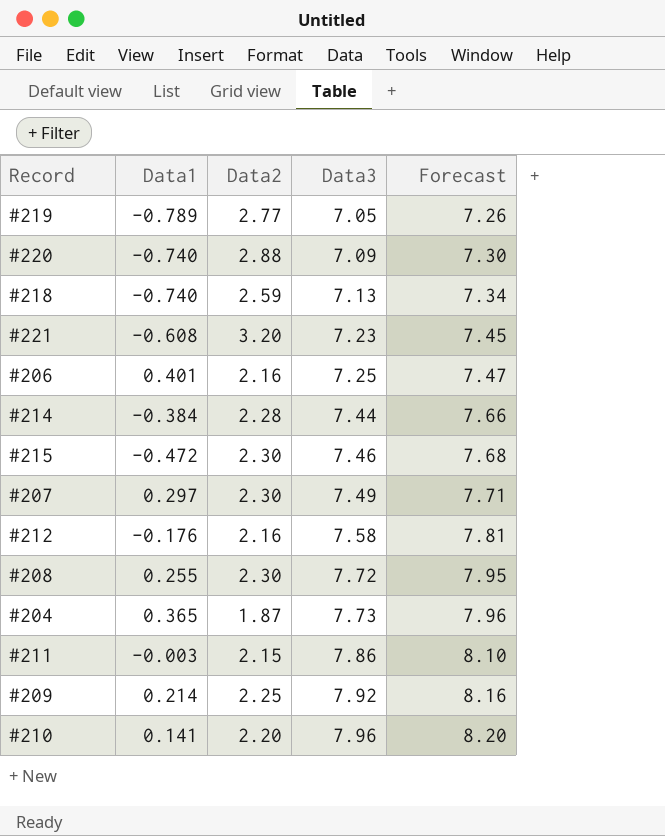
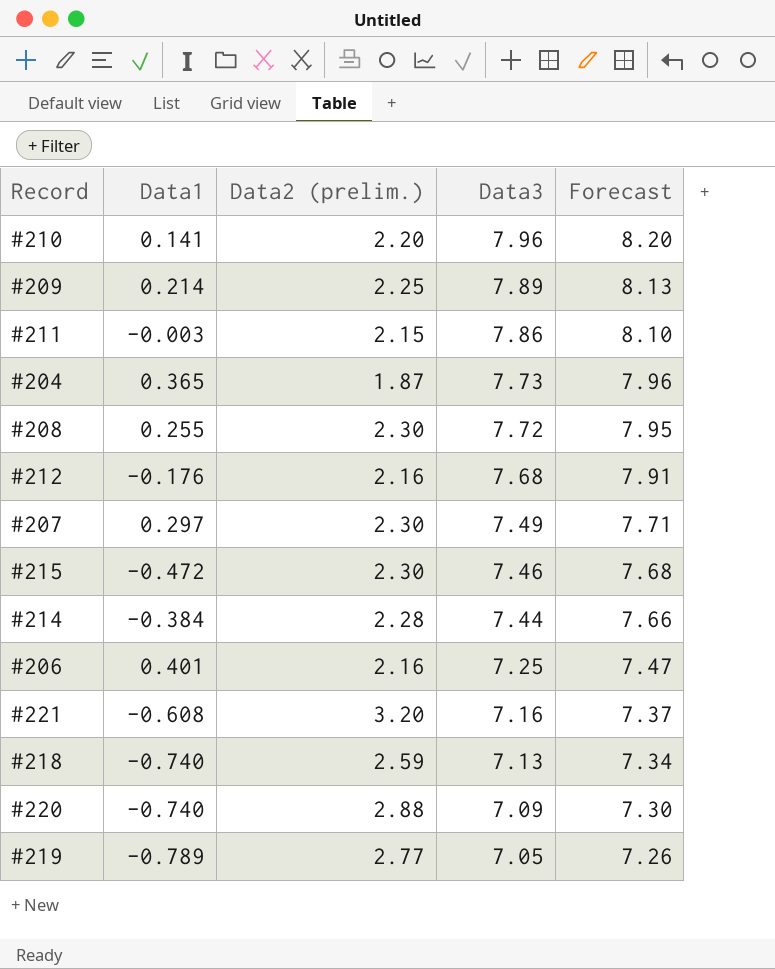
row order: Data3 ascending -> Data3 descending
column name: Data2 -> Data2 (prelim.)
#209 | Data3: 7.92 -> 7.89
#209 | Forecast: 8.16 -> 8.13
#212 | Data3: 7.58 -> 7.68
#212 | Forecast: 7.81 -> 7.91
#221 | Data3: 7.23 -> 7.16
#221 | Forecast: 7.45 -> 7.37

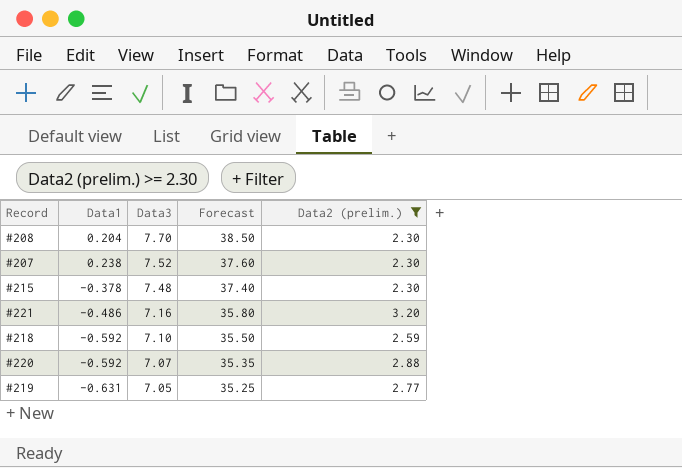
filter: none -> Data2 (prelim.) >= 2.30
column Forecast | formula: [Data3] * 1.03 -> [Data3] * 5
column Data2 (prelim.) | position: 3 -> 5
#208 | Data1: 0.255 -> 0.204
#208 | Data3: 7.72 -> 7.70
#207 | Data1: 0.297 -> 0.238
#207 | Data3: 7.49 -> 7.52
#215 | Data1: -0.472 -> -0.378
#215 | Data3: 7.46 -> 7.48
#221 | Data1: -0.608 -> -0.486
#218 | Data1: -0.740 -> -0.592
#218 | Data3: 7.13 -> 7.10
#220 | Data1: -0.740 -> -0.592
#220 | Data3: 7.09 -> 7.07
#219 | Data1: -0.789 -> -0.631

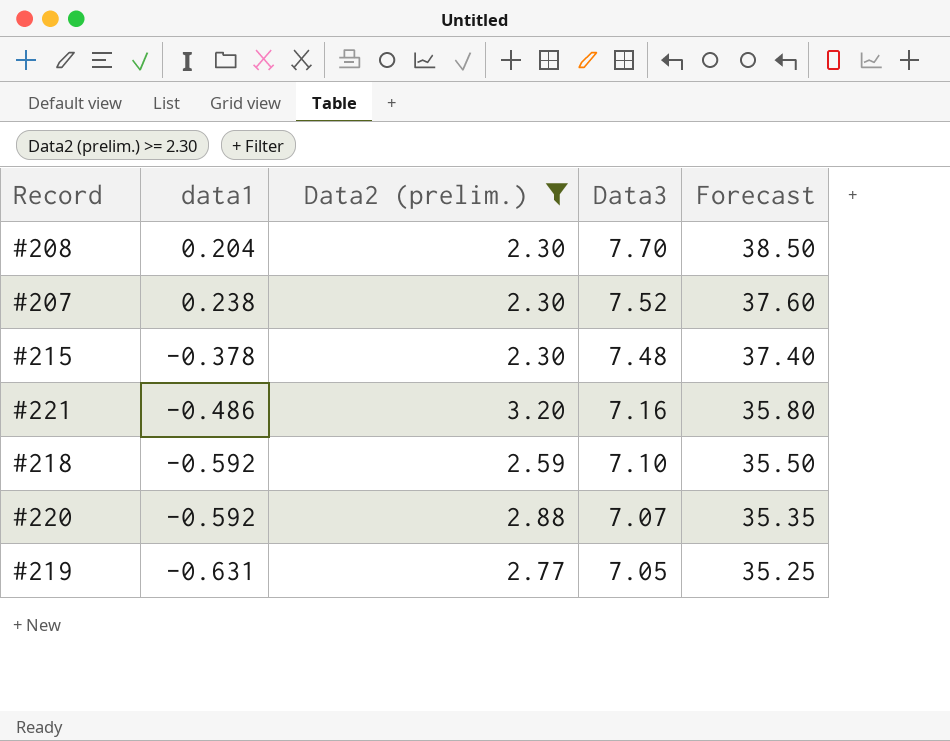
column name: Data1 -> data1
column Data2 (prelim.) | position: 5 -> 3

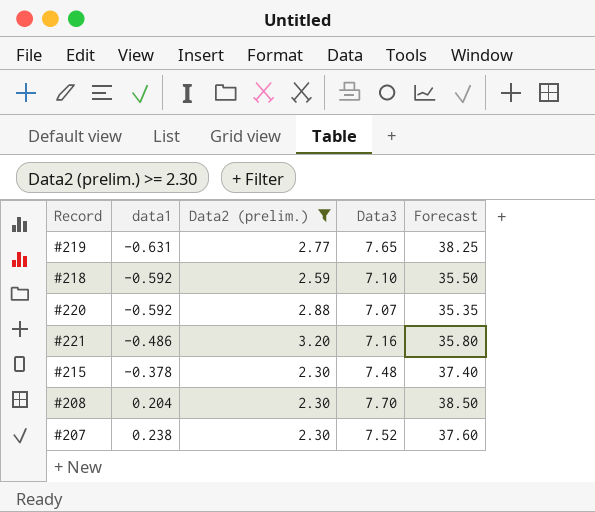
row order: Data3 descending -> data1 ascending
#219 | Data3: 7.05 -> 7.65
#219 | Forecast: 35.25 -> 38.25

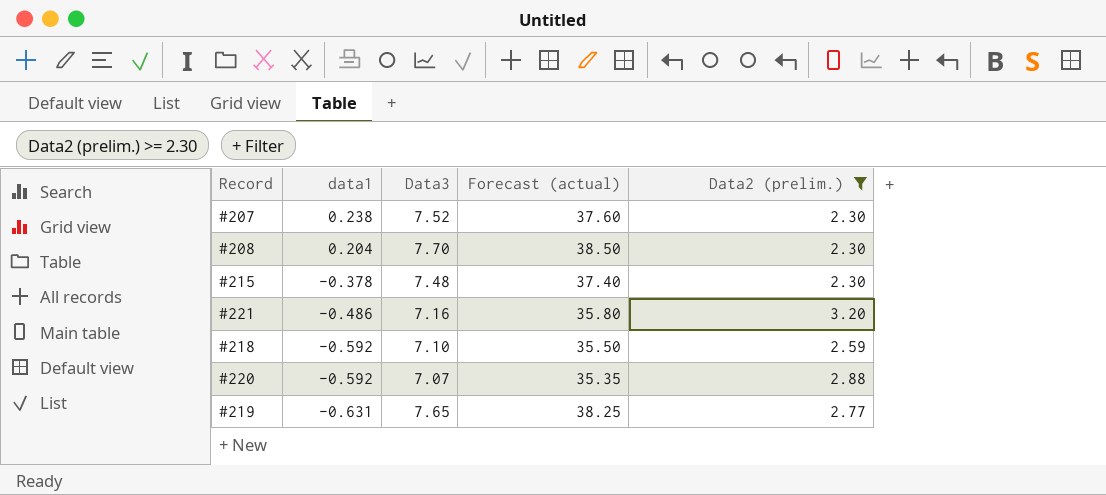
row order: data1 ascending -> data1 descending
column name: Forecast -> Forecast (actual)
column Data2 (prelim.) | position: 3 -> 5

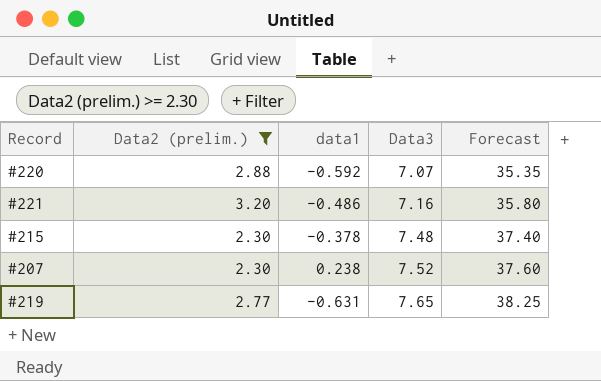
row order: data1 descending -> Data3 ascending
column Data2 (prelim.) | position: 5 -> 2
column name: Forecast (actual) -> Forecast
row #208: 0.204 | 7.70 | 38.50 | 2.30 -> none
row #218: -0.592 | 7.10 | 35.50 | 2.59 -> none

